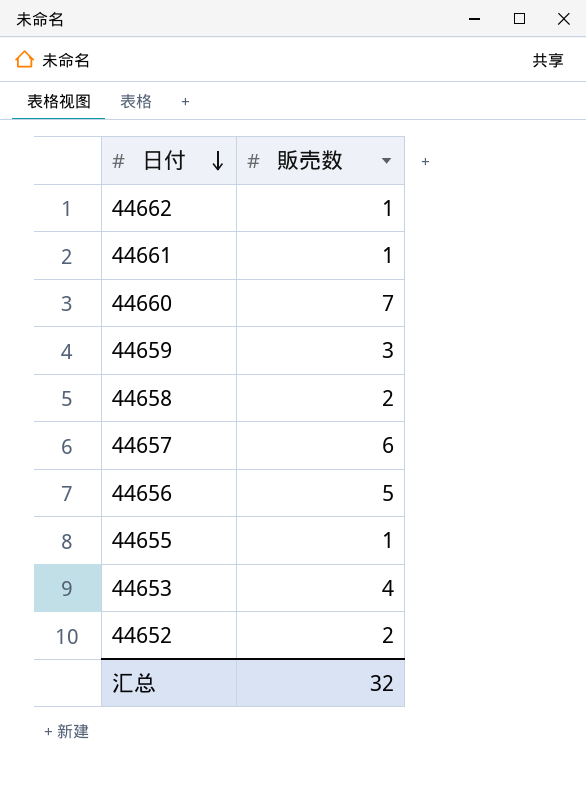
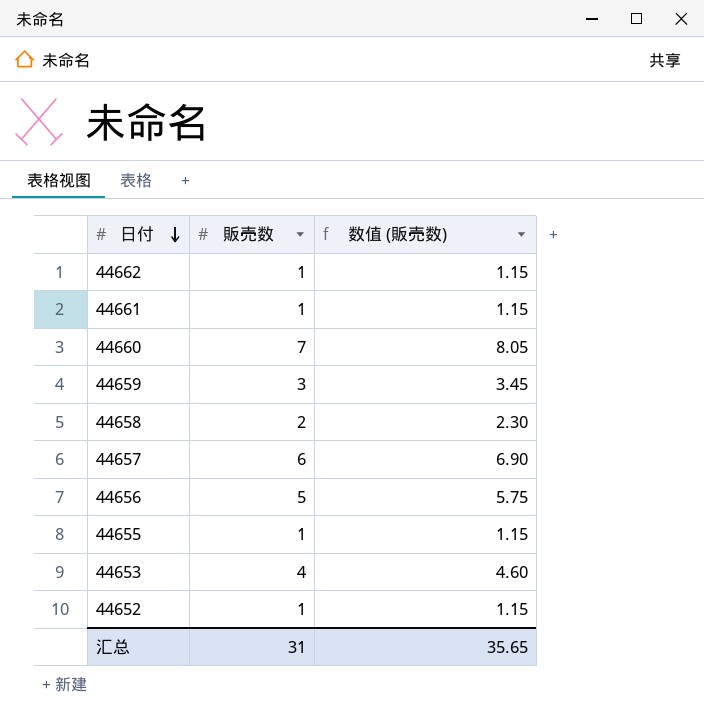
column 数值 (販売数) | formula: none -> [販売数] * 1.15
44652 | 販売数: 2 -> 1
汇总 | 販売数: 32 -> 31

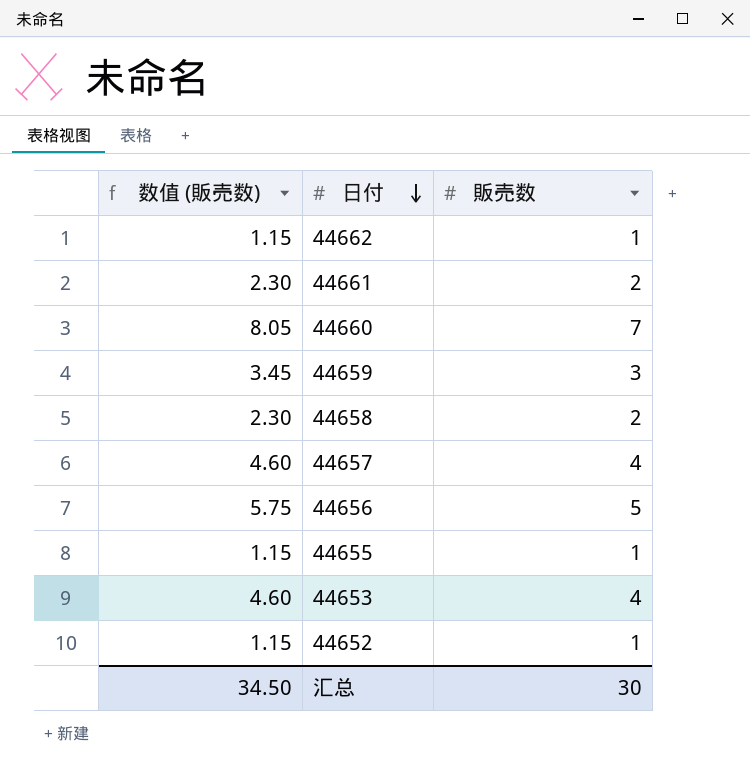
column 数值 (販売数) | position: 3 -> 1
44661 | 数值 (販売数): 1.15 -> 2.30
44661 | 販売数: 1 -> 2
44657 | 数值 (販売数): 6.90 -> 4.60
44657 | 販売数: 6 -> 4
汇总 | 数值 (販売数): 35.65 -> 34.50
汇总 | 販売数: 31 -> 30

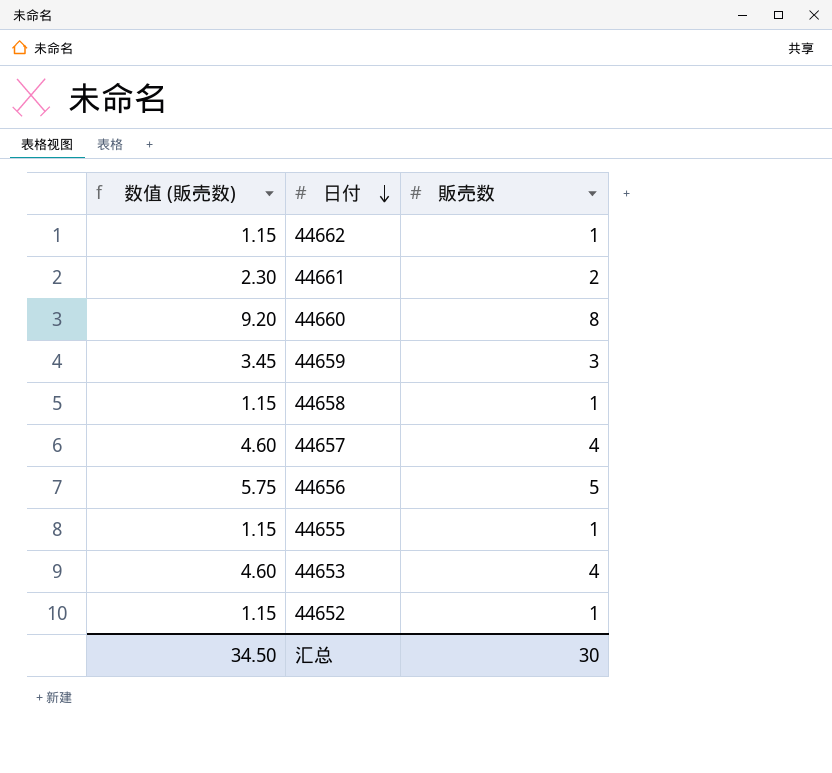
44660 | 数值 (販売数): 8.05 -> 9.20
44660 | 販売数: 7 -> 8
44658 | 数值 (販売数): 2.30 -> 1.15
44658 | 販売数: 2 -> 1

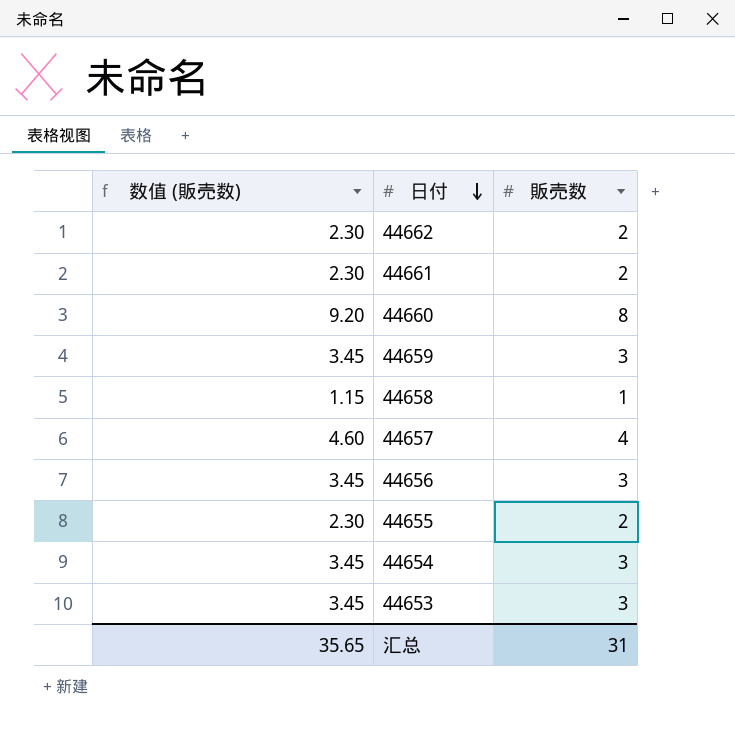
row 44652: 1.15 | 1 -> none
44662 | 数值 (販売数): 1.15 -> 2.30
44662 | 販売数: 1 -> 2
44656 | 数值 (販売数): 5.75 -> 3.45
44656 | 販売数: 5 -> 3
44655 | 数值 (販売数): 1.15 -> 2.30
44655 | 販売数: 1 -> 2
row 44654: none -> 3.45 | 3
44653 | 数值 (販売数): 4.60 -> 3.45
44653 | 販売数: 4 -> 3
汇总 | 数值 (販売数): 34.50 -> 35.65
汇总 | 販売数: 30 -> 31

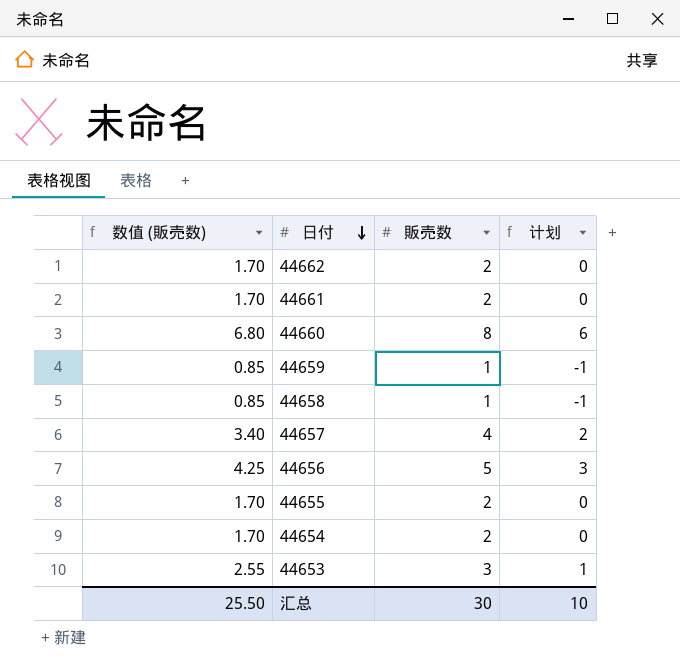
column 数值 (販売数) | formula: [販売数] * 1.15 -> [販売数] * 0.85
column 计划 | formula: none -> [販売数] - 2
44659 | 販売数: 3 -> 1
44656 | 販売数: 3 -> 5
44654 | 販売数: 3 -> 2
汇总 | 数值 (販売数): 35.65 -> 25.50
汇总 | 販売数: 31 -> 30

